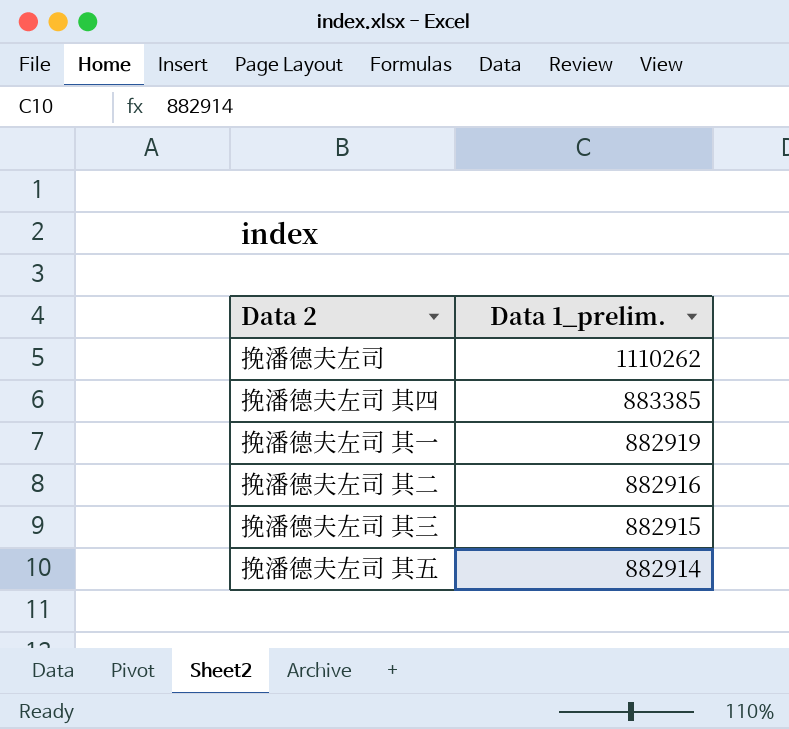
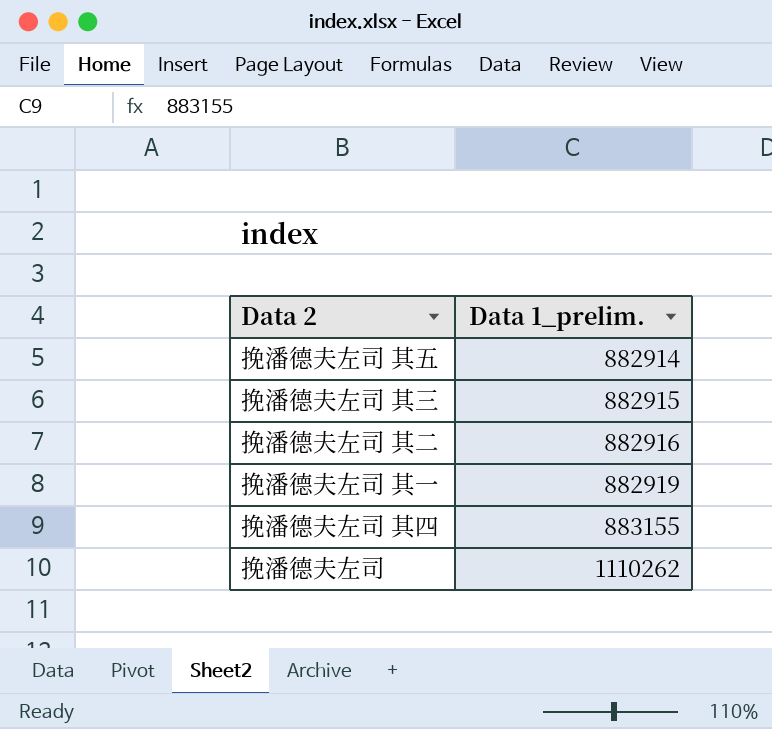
row order: Data 1_prelim. descending -> Data 1_prelim. ascending
挽潘德夫左司 其四 | Data 1_prelim.: 883385 -> 883155

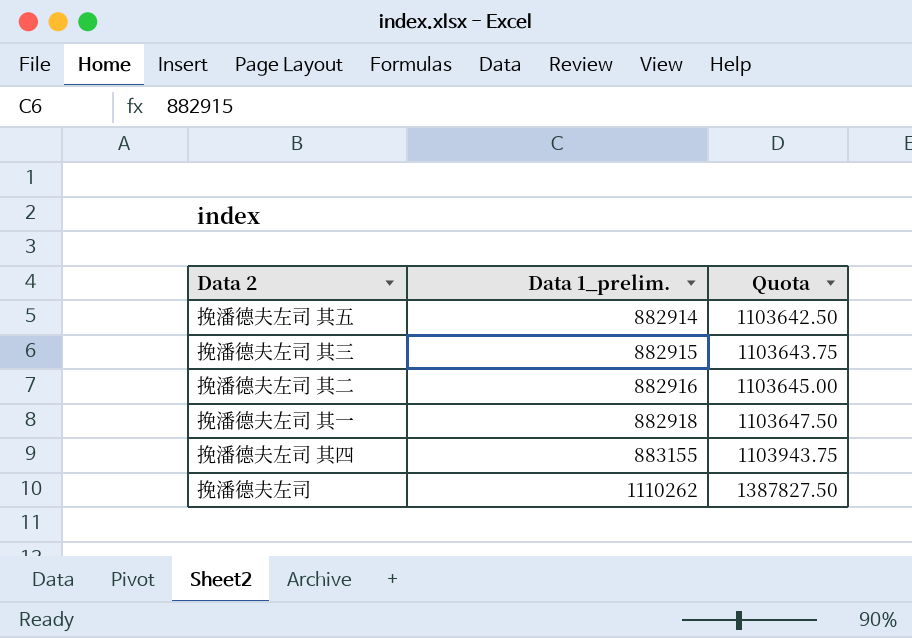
column Quota | formula: none -> [Data 1_prelim.] * 1.25
挽潘德夫左司 其一 | Data 1_prelim.: 882919 -> 882918

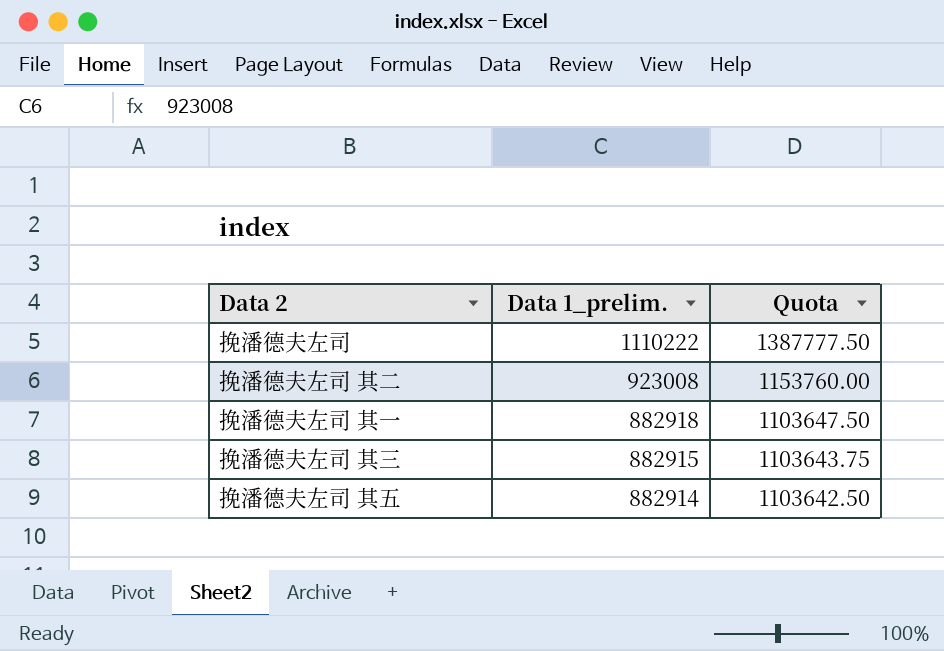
row order: Data 1_prelim. ascending -> Data 1_prelim. descending
row 挽潘德夫左司 其四: 883155 | 1103943.75 -> none
挽潘德夫左司 | Data 1_prelim.: 1110262 -> 1110222
挽潘德夫左司 | Quota: 1387827.50 -> 1387777.50
挽潘德夫左司 其二 | Data 1_prelim.: 882916 -> 923008
挽潘德夫左司 其二 | Quota: 1103645.00 -> 1153760.00

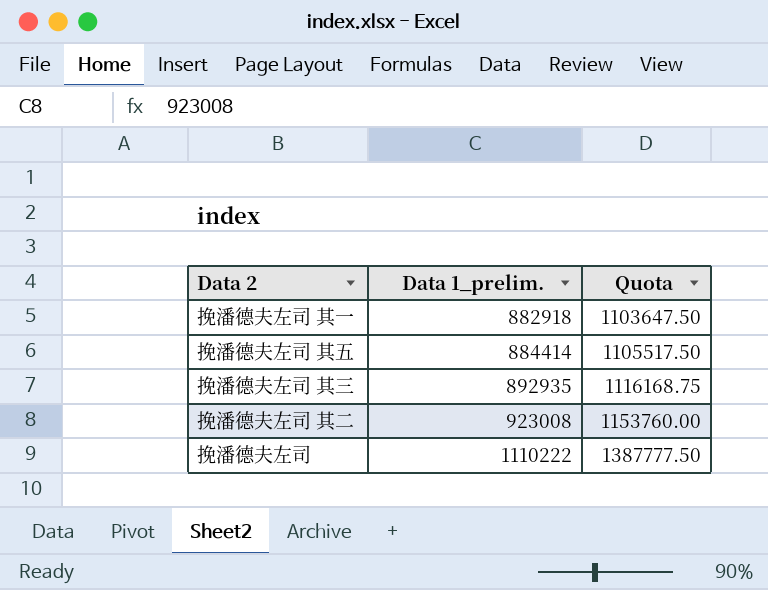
row order: Data 1_prelim. descending -> Data 1_prelim. ascending
挽潘德夫左司 其五 | Data 1_prelim.: 882914 -> 884414
挽潘德夫左司 其五 | Quota: 1103642.50 -> 1105517.50
挽潘德夫左司 其三 | Data 1_prelim.: 882915 -> 892935
挽潘德夫左司 其三 | Quota: 1103643.75 -> 1116168.75

